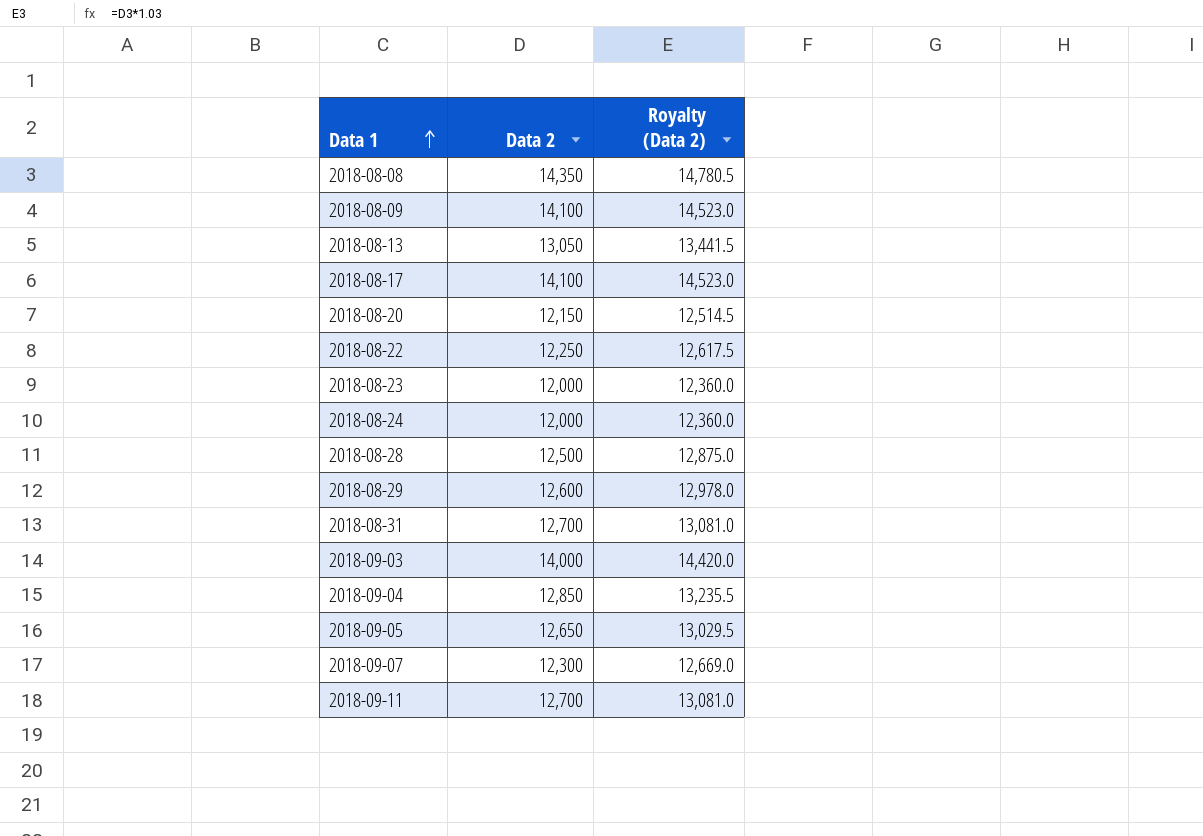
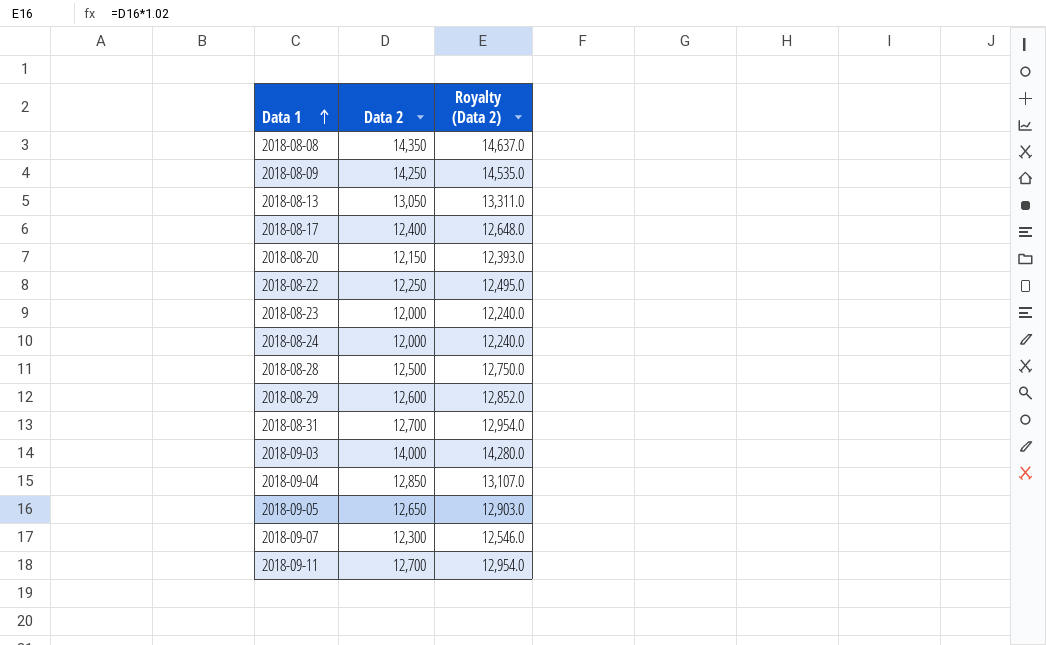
column Royalty (Data 2) | formula: [Data 2] * 1.03 -> [Data 2] * 1.02
2018-08-09 | Data 2: 14,100 -> 14,250
2018-08-17 | Data 2: 14,100 -> 12,400

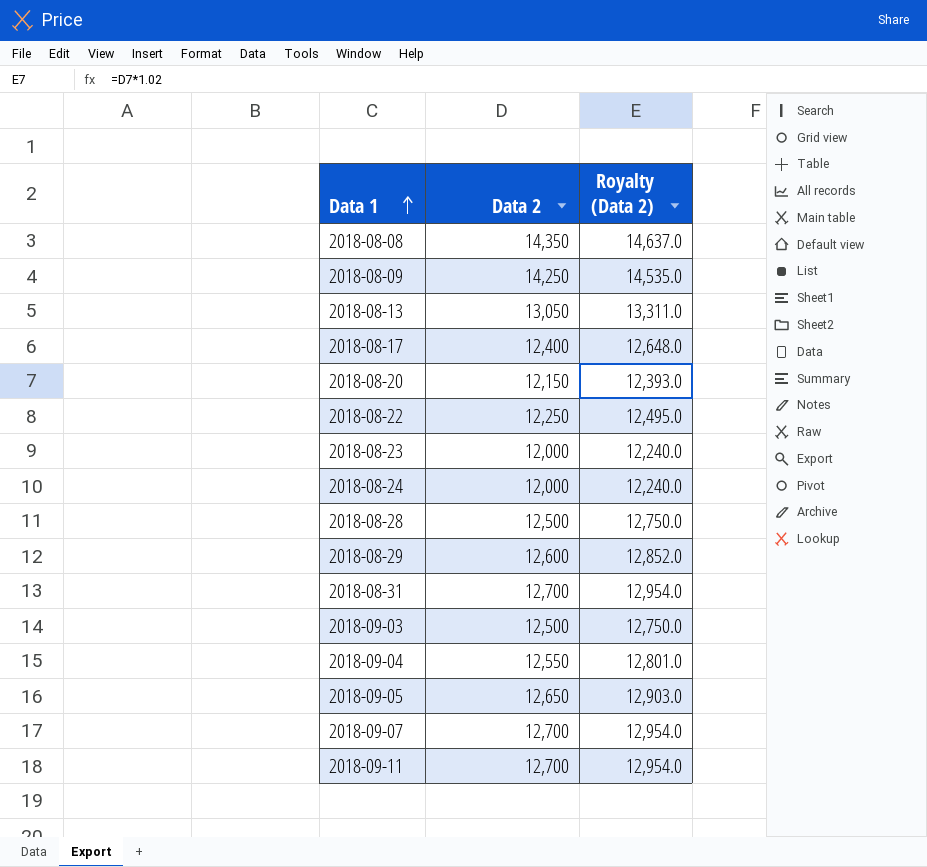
2018-09-03 | Data 2: 14,000 -> 12,500
2018-09-03 | Royalty (Data 2): 14,280.0 -> 12,750.0
2018-09-04 | Data 2: 12,850 -> 12,550
2018-09-04 | Royalty (Data 2): 13,107.0 -> 12,801.0
2018-09-07 | Data 2: 12,300 -> 12,700
2018-09-07 | Royalty (Data 2): 12,546.0 -> 12,954.0

